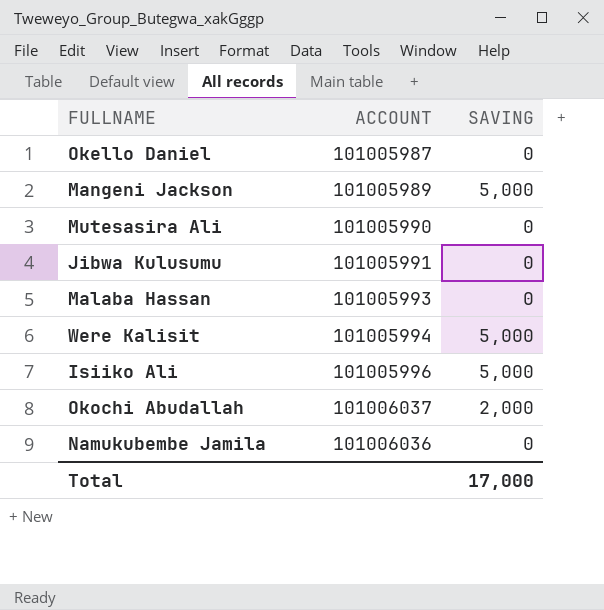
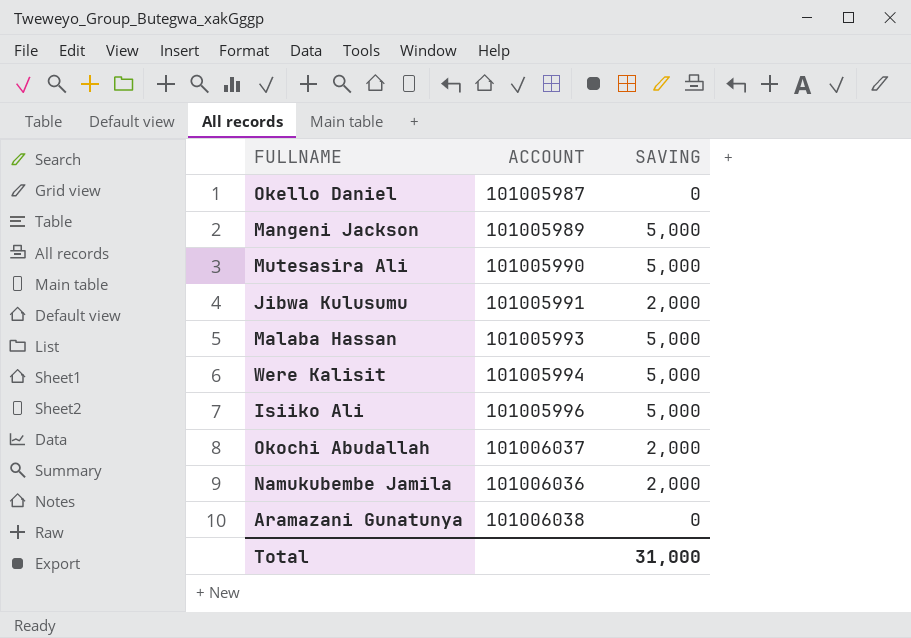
Mutesasira Ali | SAVING: 0 -> 5,000
Jibwa Kulusumu | SAVING: 0 -> 2,000
Malaba Hassan | SAVING: 0 -> 5,000
Namukubembe Jamila | SAVING: 0 -> 2,000
row Aramazani Gunatunya: none -> 101006038 | 0
Total | SAVING: 17,000 -> 31,000

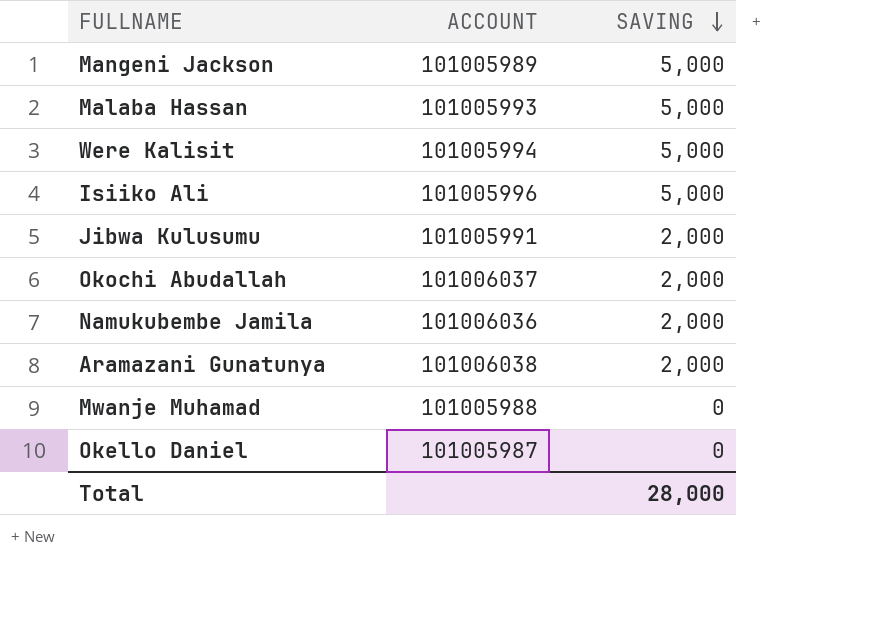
row order: none -> SAVING descending
row Mutesasira Ali: 101005990 | 5,000 -> none
Aramazani Gunatunya | SAVING: 0 -> 2,000
row Mwanje Muhamad: none -> 101005988 | 0
Total | SAVING: 31,000 -> 28,000

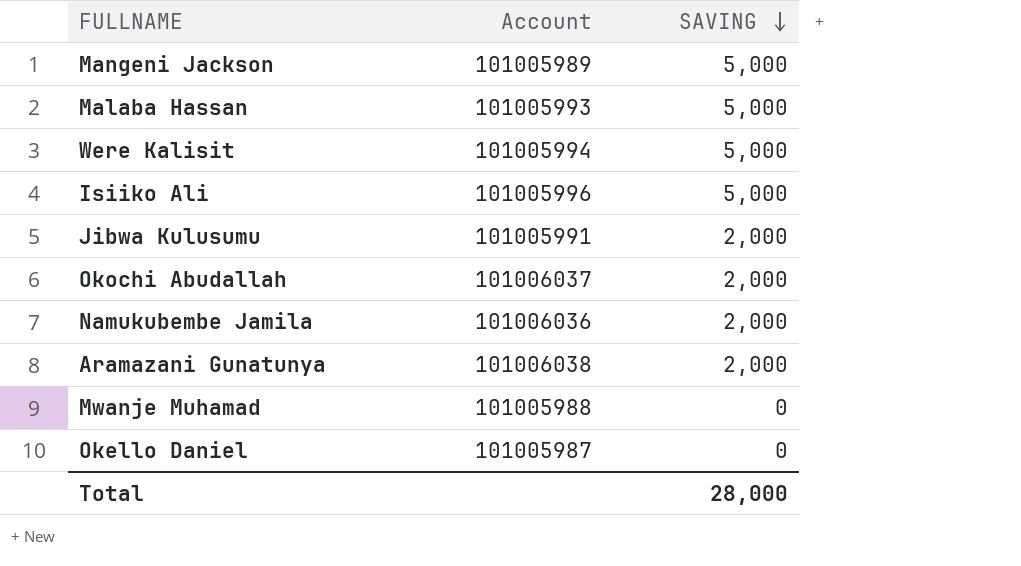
column name: ACCOUNT -> Account

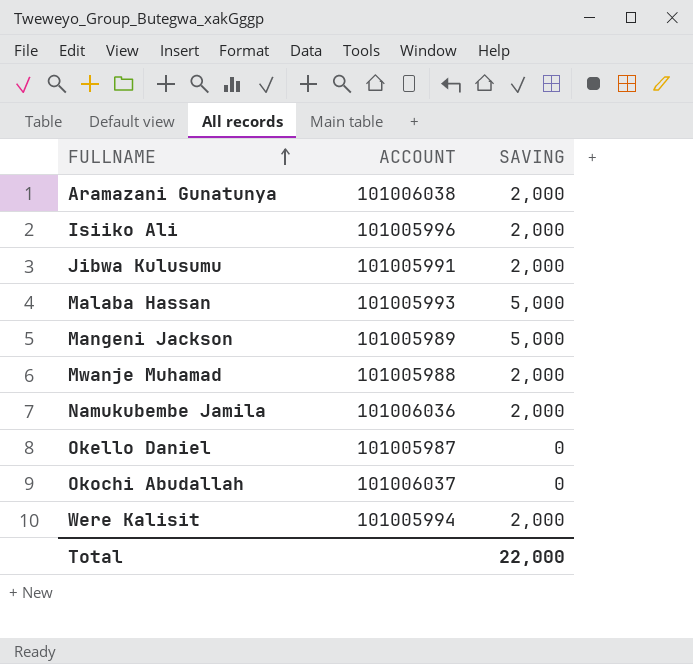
row order: SAVING descending -> FULLNAME ascending
column name: Account -> ACCOUNT
Isiiko Ali | SAVING: 5,000 -> 2,000
Mwanje Muhamad | SAVING: 0 -> 2,000
Okochi Abudallah | SAVING: 2,000 -> 0
Were Kalisit | SAVING: 5,000 -> 2,000
Total | SAVING: 28,000 -> 22,000

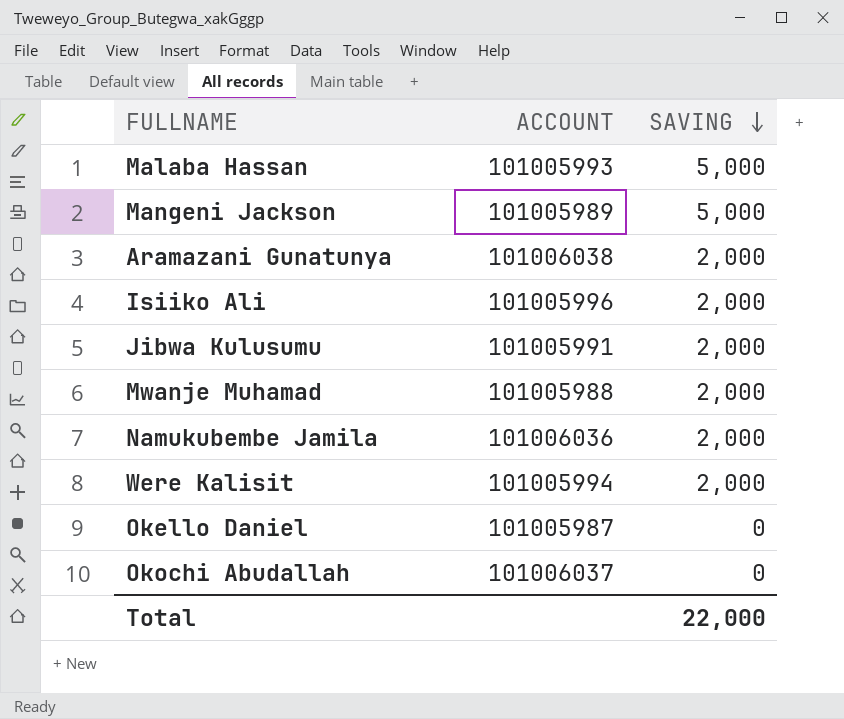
row order: FULLNAME ascending -> SAVING descending

